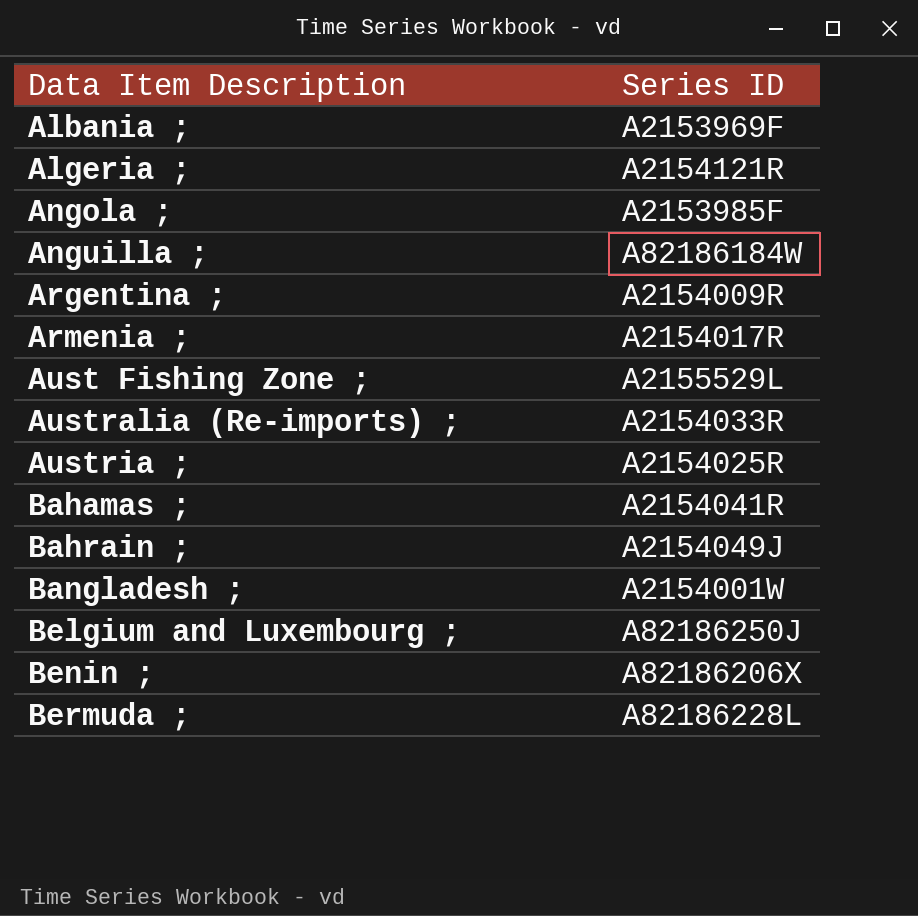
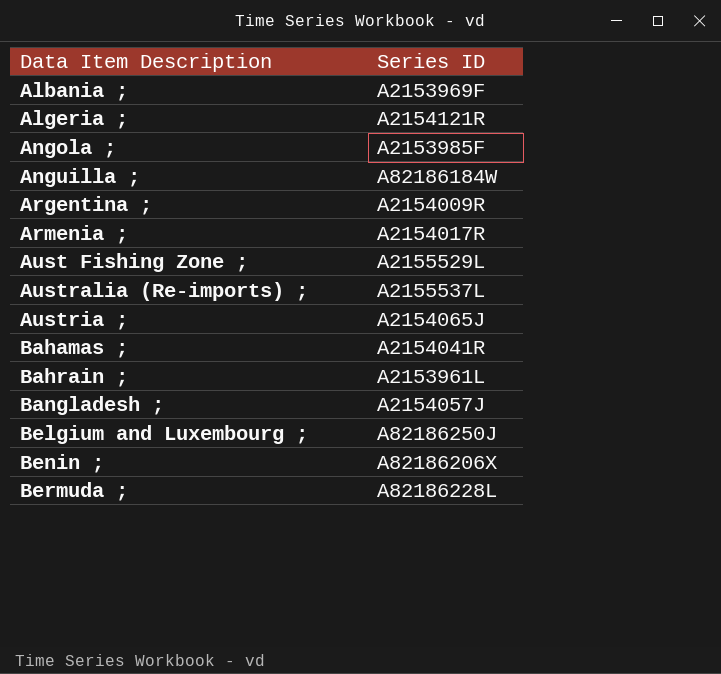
Australia (Re-imports) ; | Series ID: A2154033R -> A2155537L
Austria ; | Series ID: A2154025R -> A2154065J
Bahrain ; | Series ID: A2154049J -> A2153961L
Bangladesh ; | Series ID: A2154001W -> A2154057J

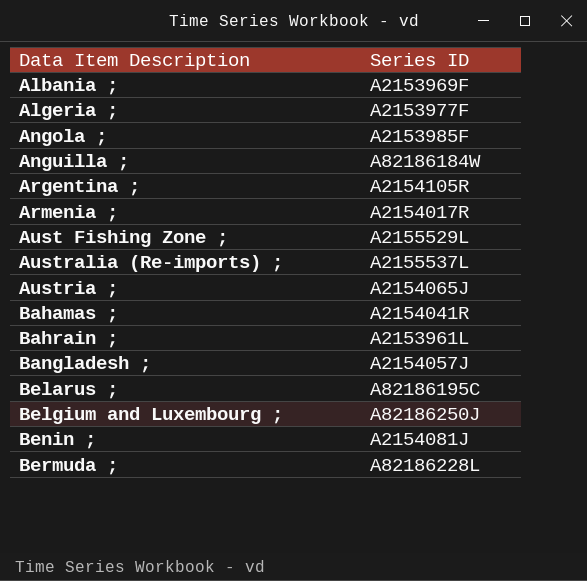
Algeria ; | Series ID: A2154121R -> A2153977F
Argentina ; | Series ID: A2154009R -> A2154105R
row Belarus ;: none -> A82186195C
Benin ; | Series ID: A82186206X -> A2154081J

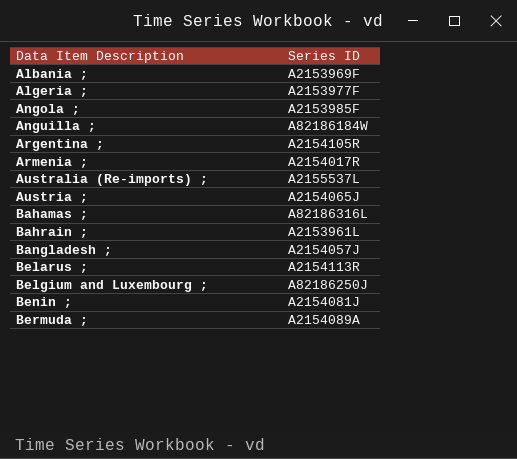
row Aust Fishing Zone ;: A2155529L -> none
Bahamas ; | Series ID: A2154041R -> A82186316L
Belarus ; | Series ID: A82186195C -> A2154113R
Bermuda ; | Series ID: A82186228L -> A2154089A

